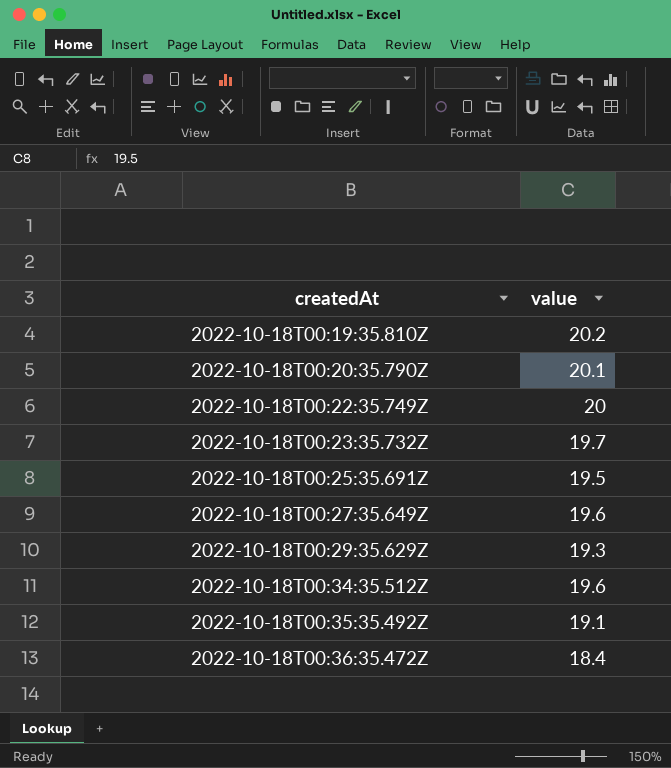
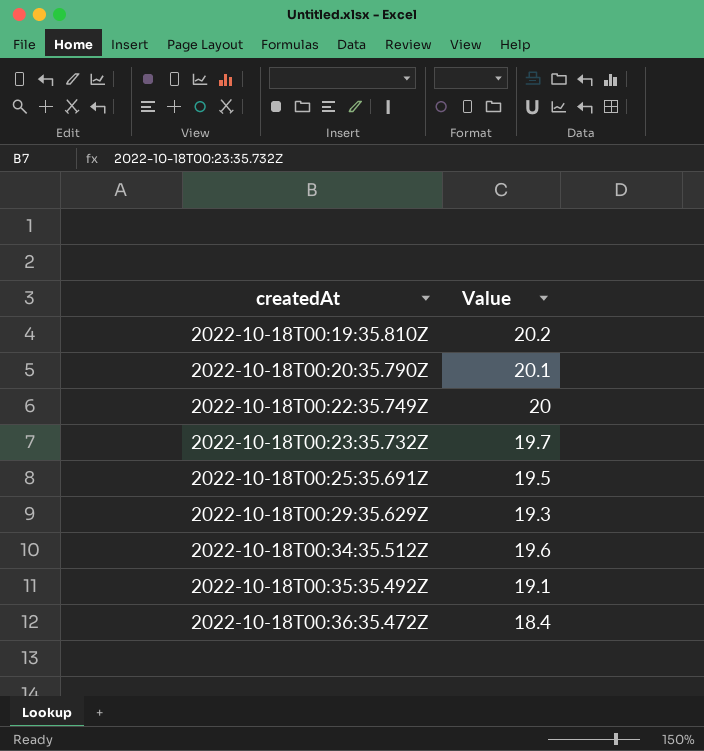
column name: value -> Value
row 2022-10-18T00:27:35.649Z: 19.6 -> none

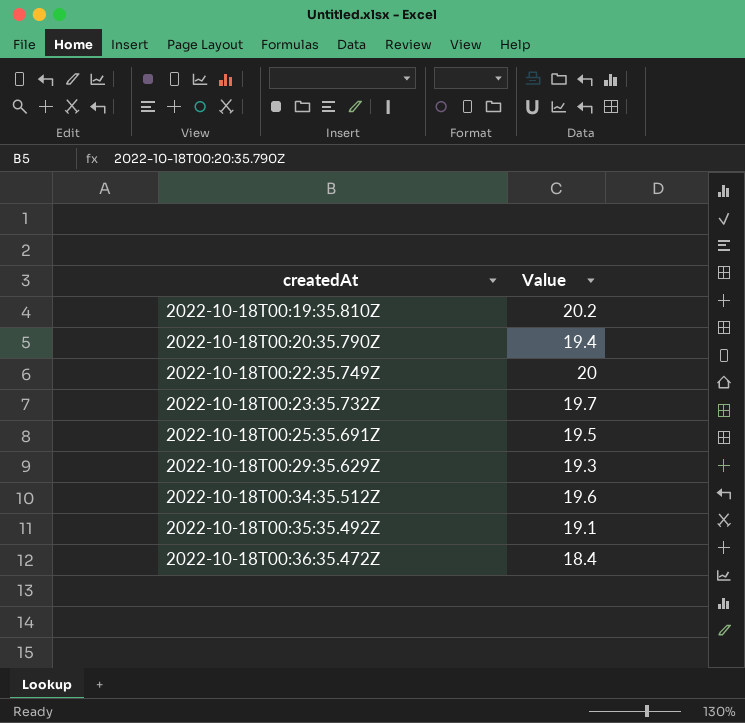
2022-10-18T00:20:35.790Z | Value: 20.1 -> 19.4

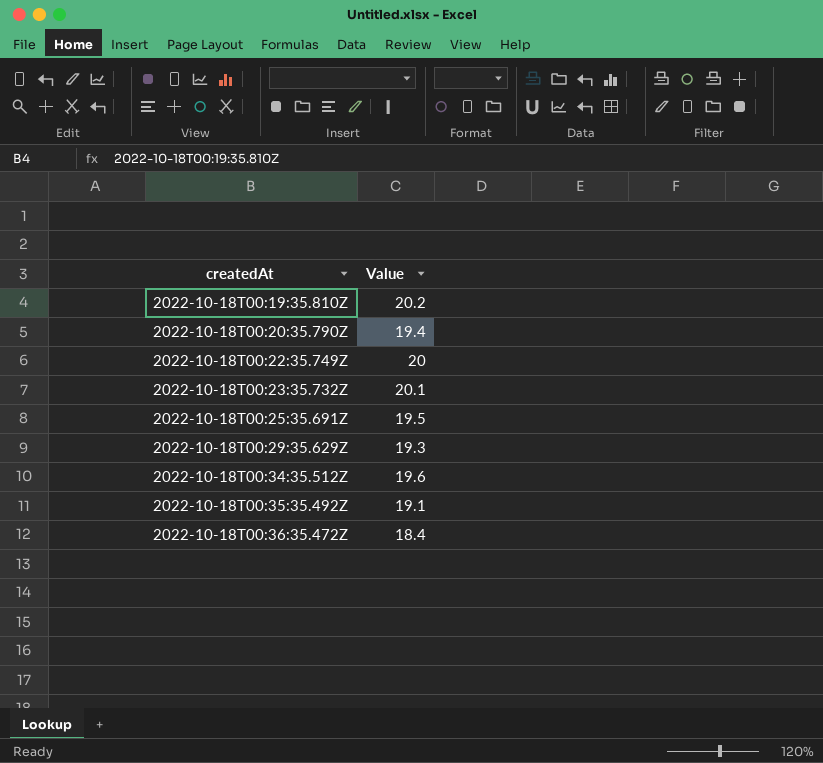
2022-10-18T00:23:35.732Z | Value: 19.7 -> 20.1

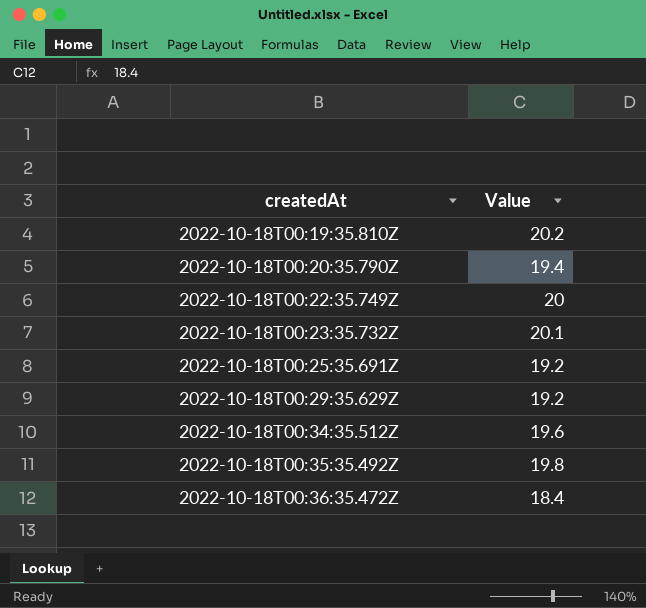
2022-10-18T00:25:35.691Z | Value: 19.5 -> 19.2
2022-10-18T00:29:35.629Z | Value: 19.3 -> 19.2
2022-10-18T00:35:35.492Z | Value: 19.1 -> 19.8

